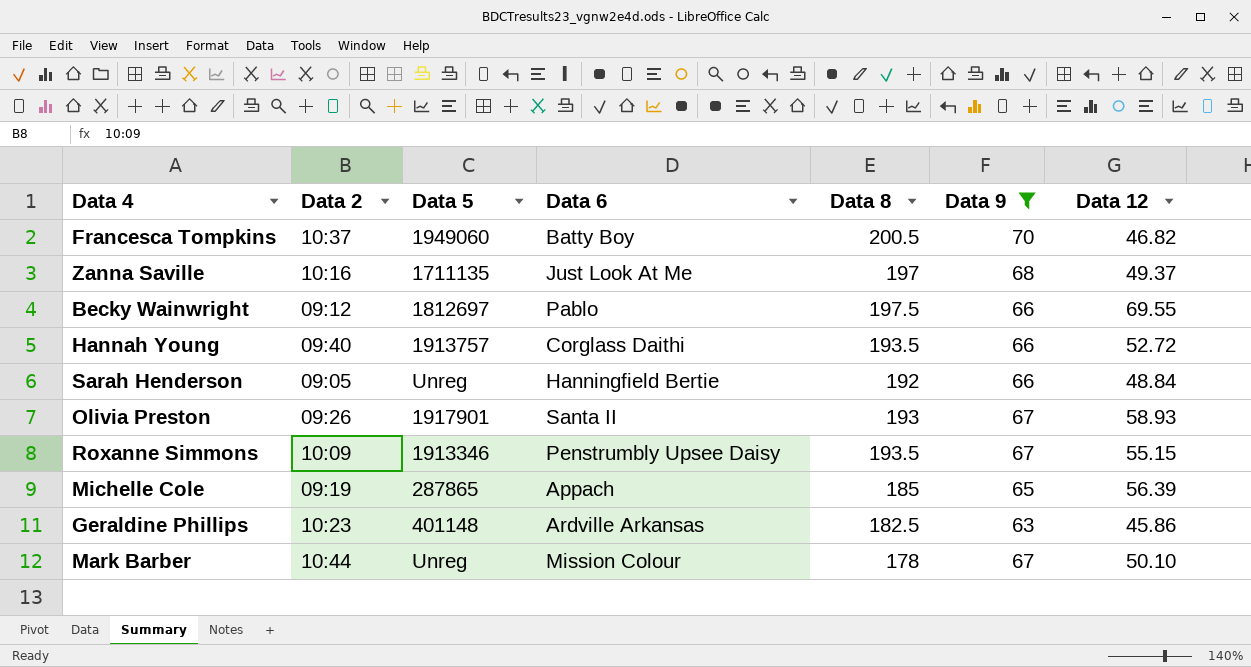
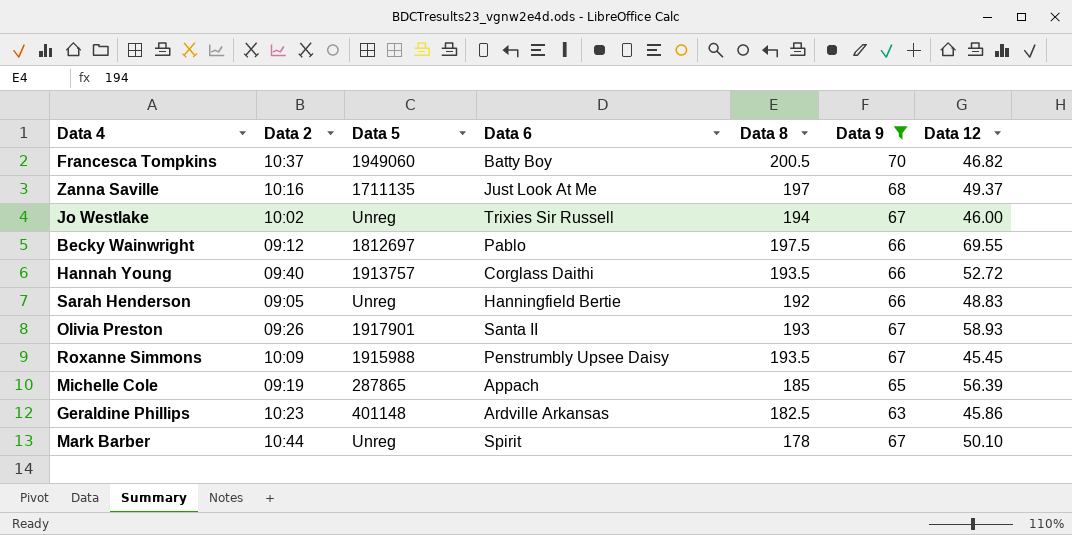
row Jo Westlake: none -> 10:02 | Unreg | Trixies Sir Russell | 194 | 67 | 46.00
Sarah Henderson | Data 12: 48.84 -> 48.83
Roxanne Simmons | Data 5: 1913346 -> 1915988
Roxanne Simmons | Data 12: 55.15 -> 45.45
Mark Barber | Data 6: Mission Colour -> Spirit

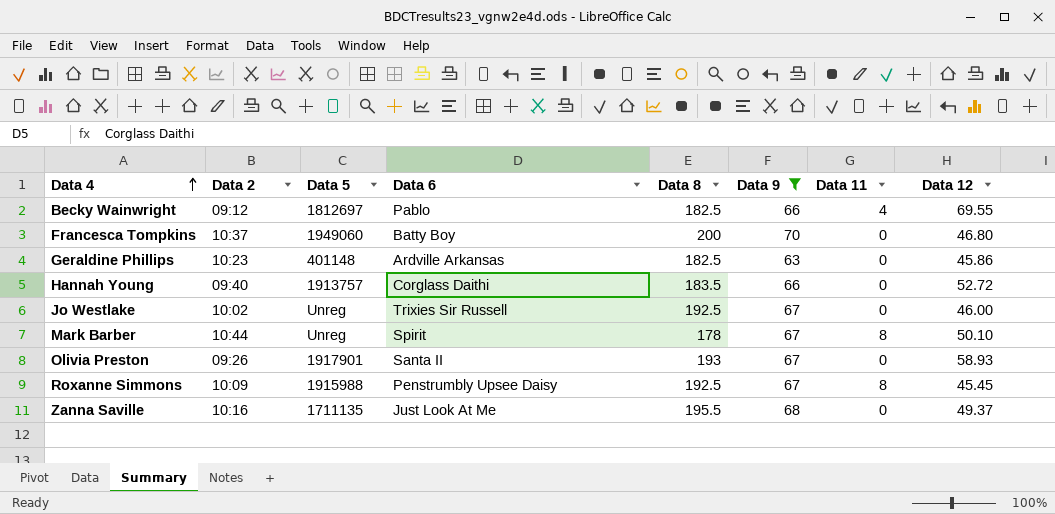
row order: none -> Data 4 ascending
column Data 11 | position: none -> 7
row Sarah Henderson: 09:05 | Unreg | Hanningfield Bertie | 192 | 66 | 48.83 -> none
row Michelle Cole: 09:19 | 287865 | Appach | 185 | 65 | 56.39 -> none
Becky Wainwright | Data 8: 197.5 -> 182.5
Francesca Tompkins | Data 8: 200.5 -> 200
Francesca Tompkins | Data 12: 46.82 -> 46.80
Hannah Young | Data 8: 193.5 -> 183.5
Jo Westlake | Data 8: 194 -> 192.5
Roxanne Simmons | Data 8: 193.5 -> 192.5
Zanna Saville | Data 8: 197 -> 195.5

